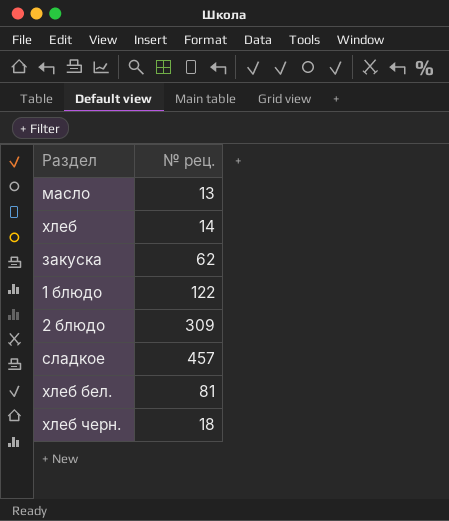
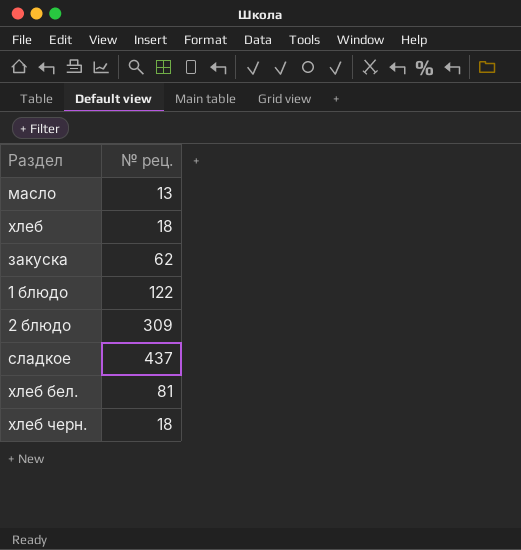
хлеб | № рец.: 14 -> 18
сладкое | № рец.: 457 -> 437

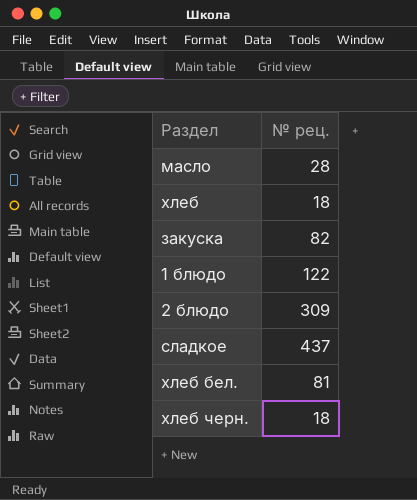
масло | № рец.: 13 -> 28
закуска | № рец.: 62 -> 82

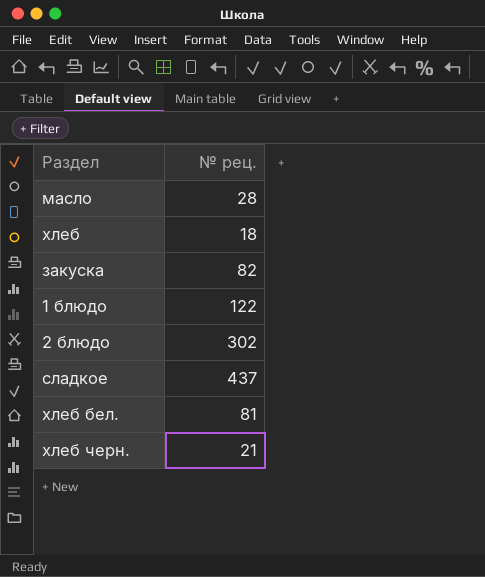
2 блюдо | № рец.: 309 -> 302
хлеб черн. | № рец.: 18 -> 21

